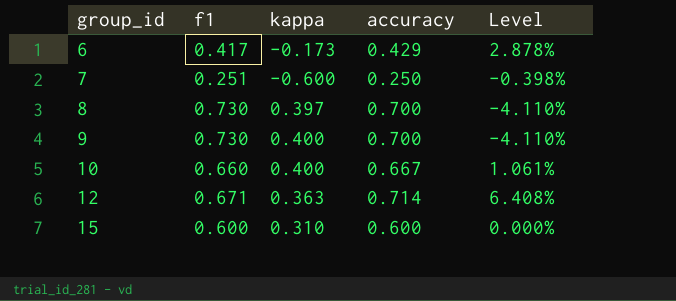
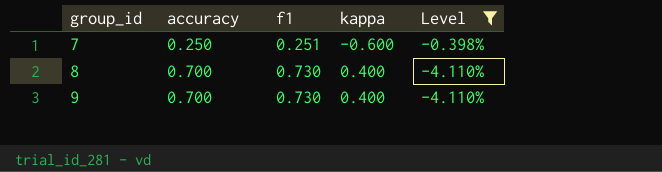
filter: none -> Level <= -0.398%
column accuracy | position: 4 -> 2
8 | kappa: 0.397 -> 0.400

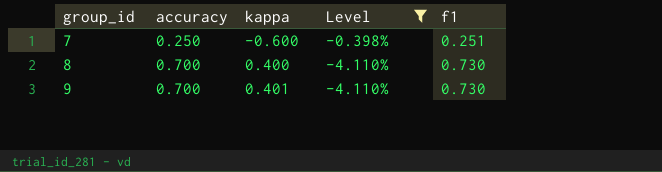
column f1 | position: 3 -> 5
9 | kappa: 0.400 -> 0.401

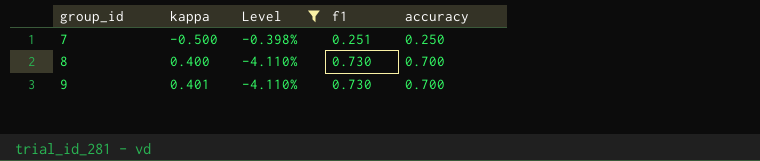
column accuracy | position: 2 -> 5
7 | kappa: -0.600 -> -0.500

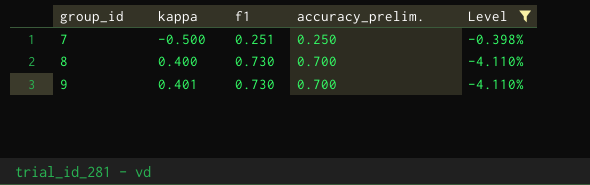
column name: accuracy -> accuracy_prelim.
column Level | position: 3 -> 5

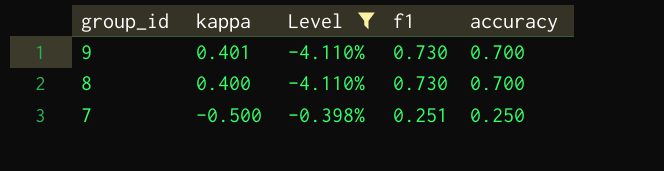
row order: group_id ascending -> group_id descending
column Level | position: 5 -> 3
column name: accuracy_prelim. -> accuracy

